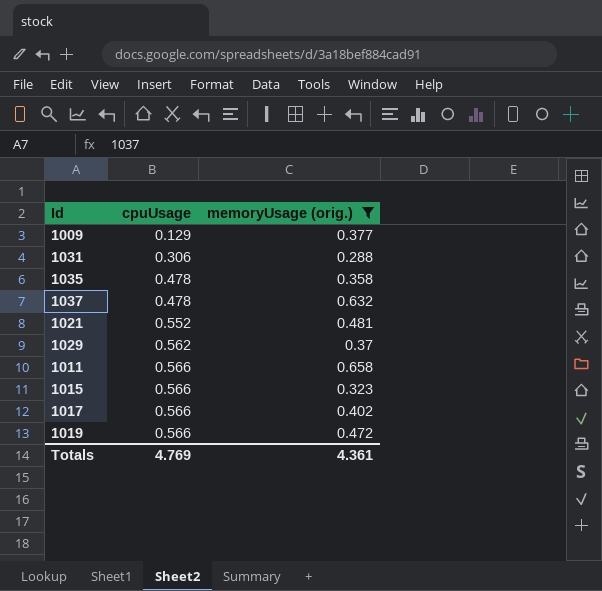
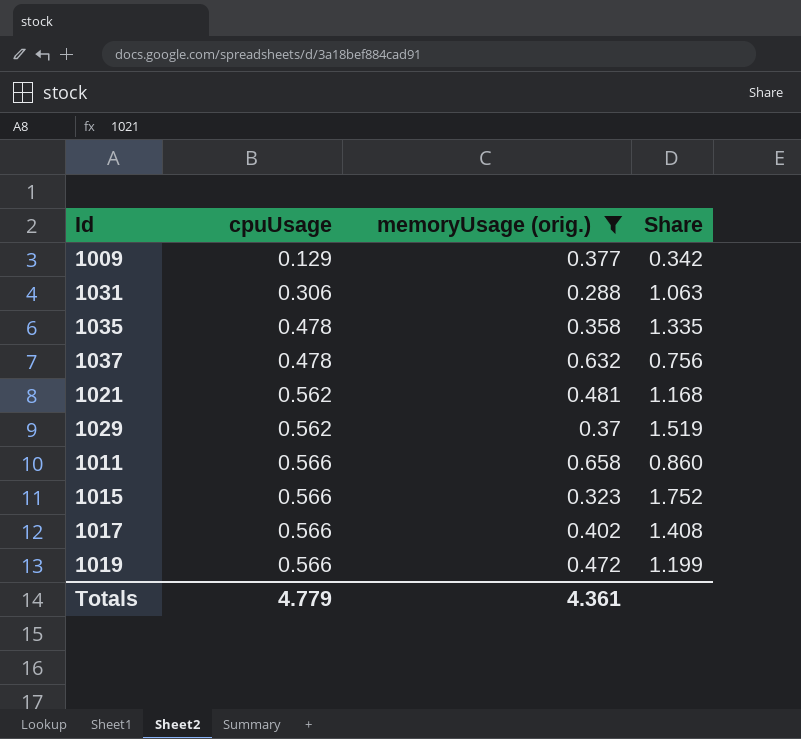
column Share | formula: none -> [cpuUsage] / [memoryUsage (orig.)]
1021 | cpuUsage: 0.552 -> 0.562
Totals | cpuUsage: 4.769 -> 4.779

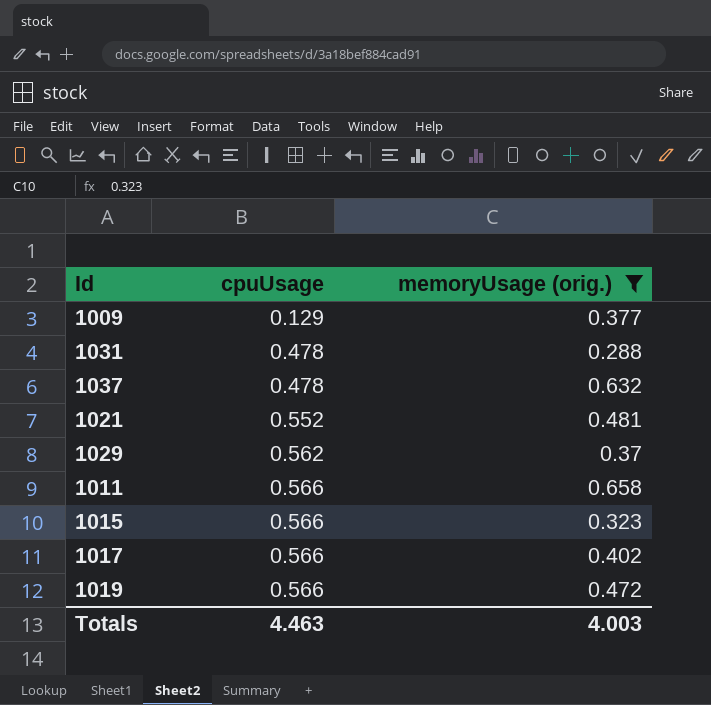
column Share | formula: [cpuUsage] / [memoryUsage (orig.)] -> none
row 1035: 0.478 | 0.358 | 1.335 -> none
1031 | cpuUsage: 0.306 -> 0.478
1021 | cpuUsage: 0.562 -> 0.552
Totals | cpuUsage: 4.779 -> 4.463
Totals | memoryUsage (orig.): 4.361 -> 4.003

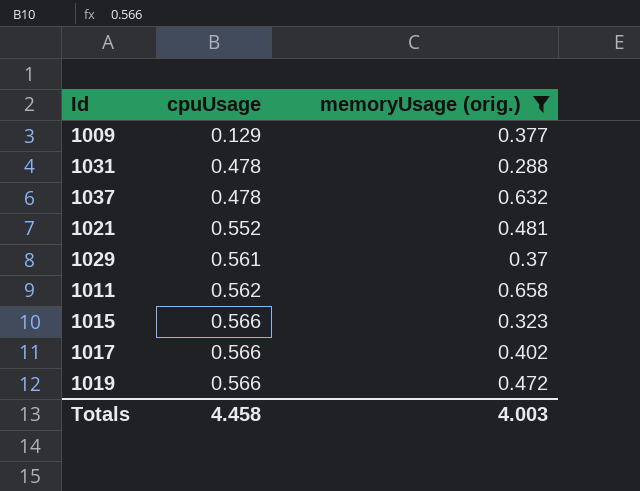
1029 | cpuUsage: 0.562 -> 0.561
1011 | cpuUsage: 0.566 -> 0.562
Totals | cpuUsage: 4.463 -> 4.458

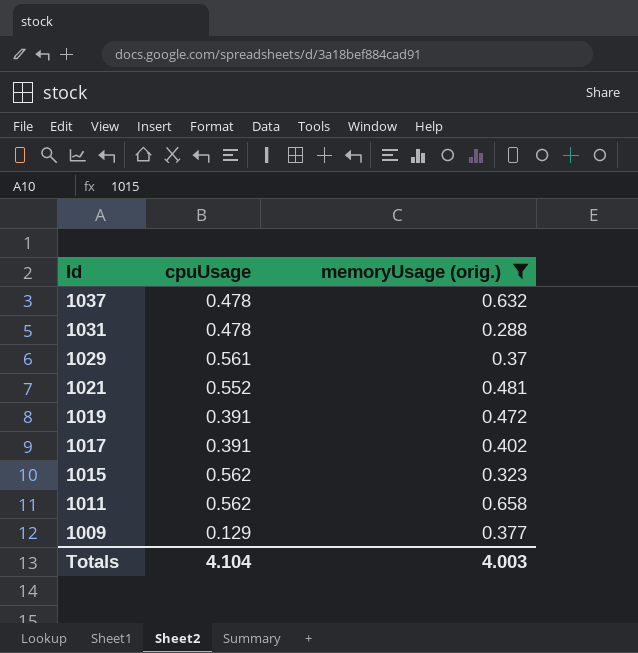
row order: cpuUsage ascending -> Id descending
1019 | cpuUsage: 0.566 -> 0.391
1017 | cpuUsage: 0.566 -> 0.391
1015 | cpuUsage: 0.566 -> 0.562
Totals | cpuUsage: 4.458 -> 4.104

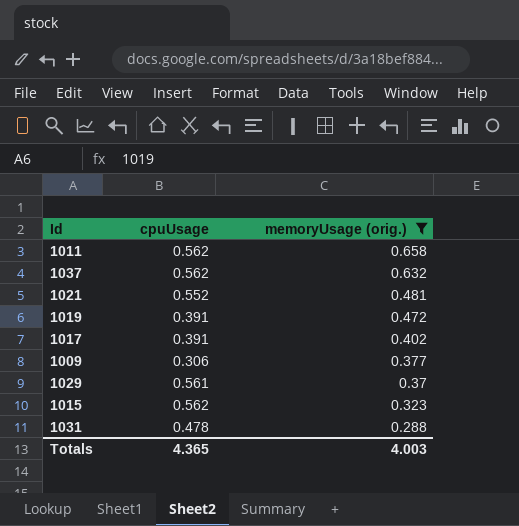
row order: Id descending -> memoryUsage (orig.) descending
1037 | cpuUsage: 0.478 -> 0.562
1009 | cpuUsage: 0.129 -> 0.306
Totals | cpuUsage: 4.104 -> 4.365

